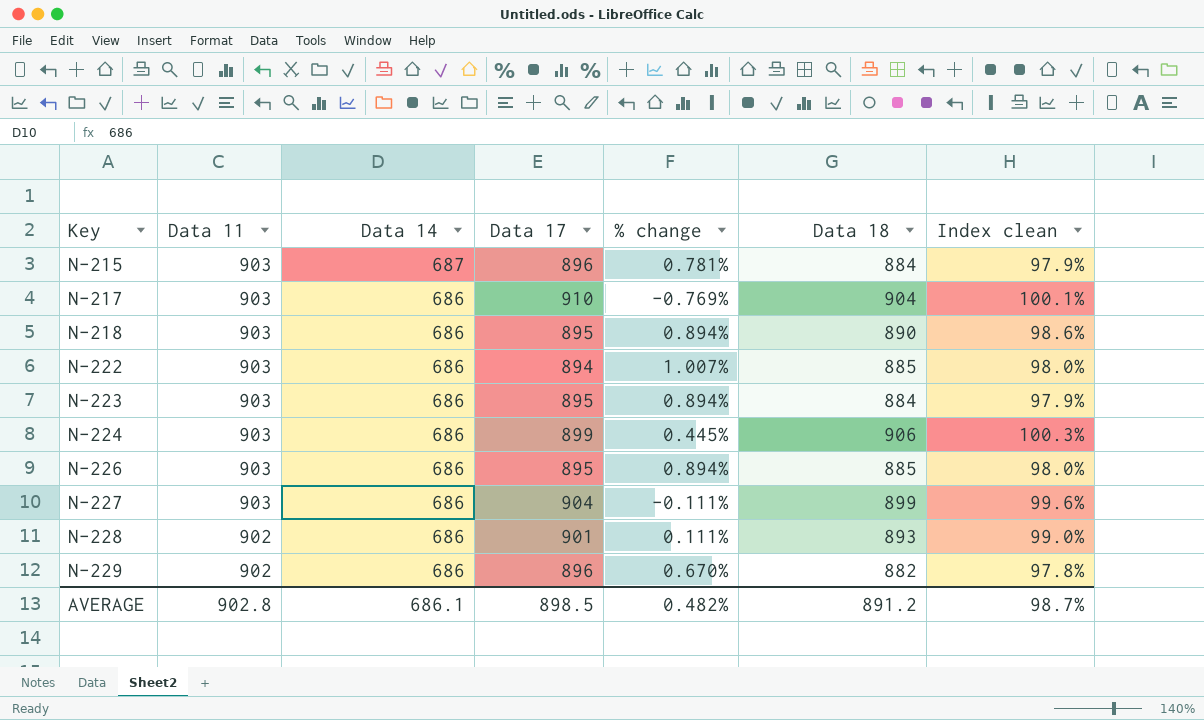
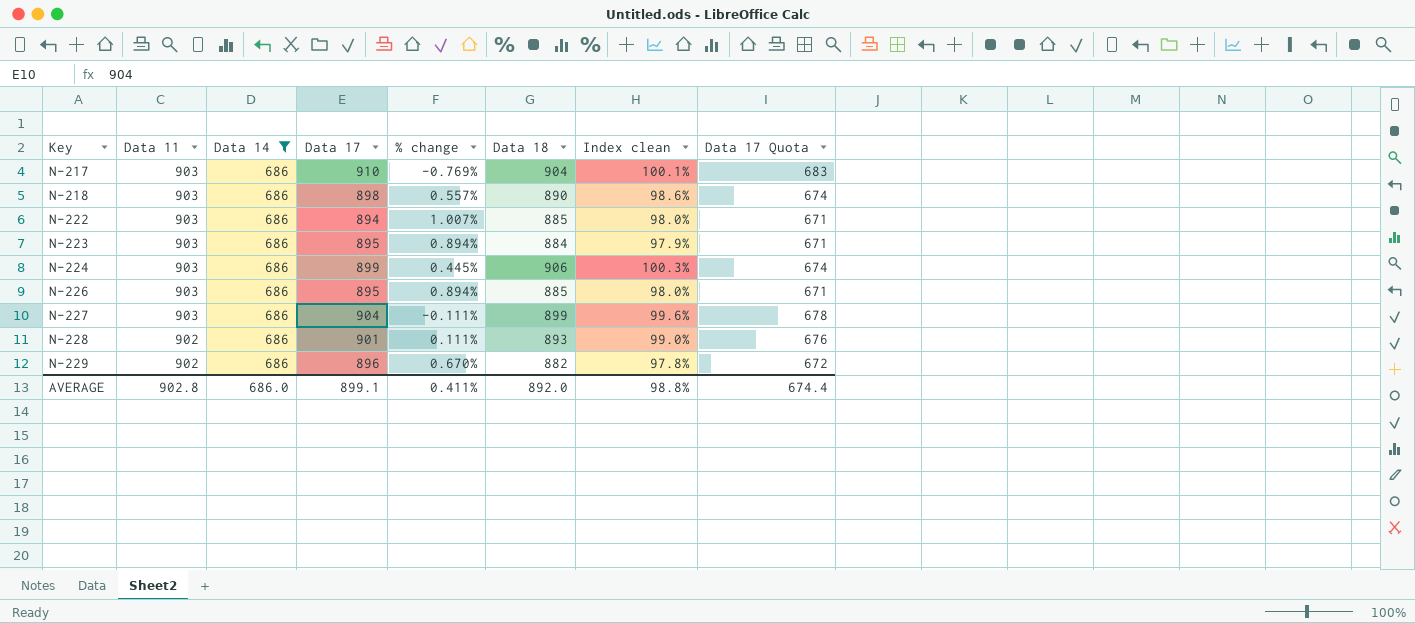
filter: none -> Data 14 = 686
column Data 17 Quota | formula: none -> [Data 17] * 0.75
N-218 | Data 17: 895 -> 898
N-218 | % change: 0.894% -> 0.557%
AVERAGE | Data 14: 686.1 -> 686.0
AVERAGE | Data 17: 898.5 -> 899.1
AVERAGE | % change: 0.482% -> 0.411%
AVERAGE | Data 18: 891.2 -> 892.0
AVERAGE | Index clean: 98.7% -> 98.8%

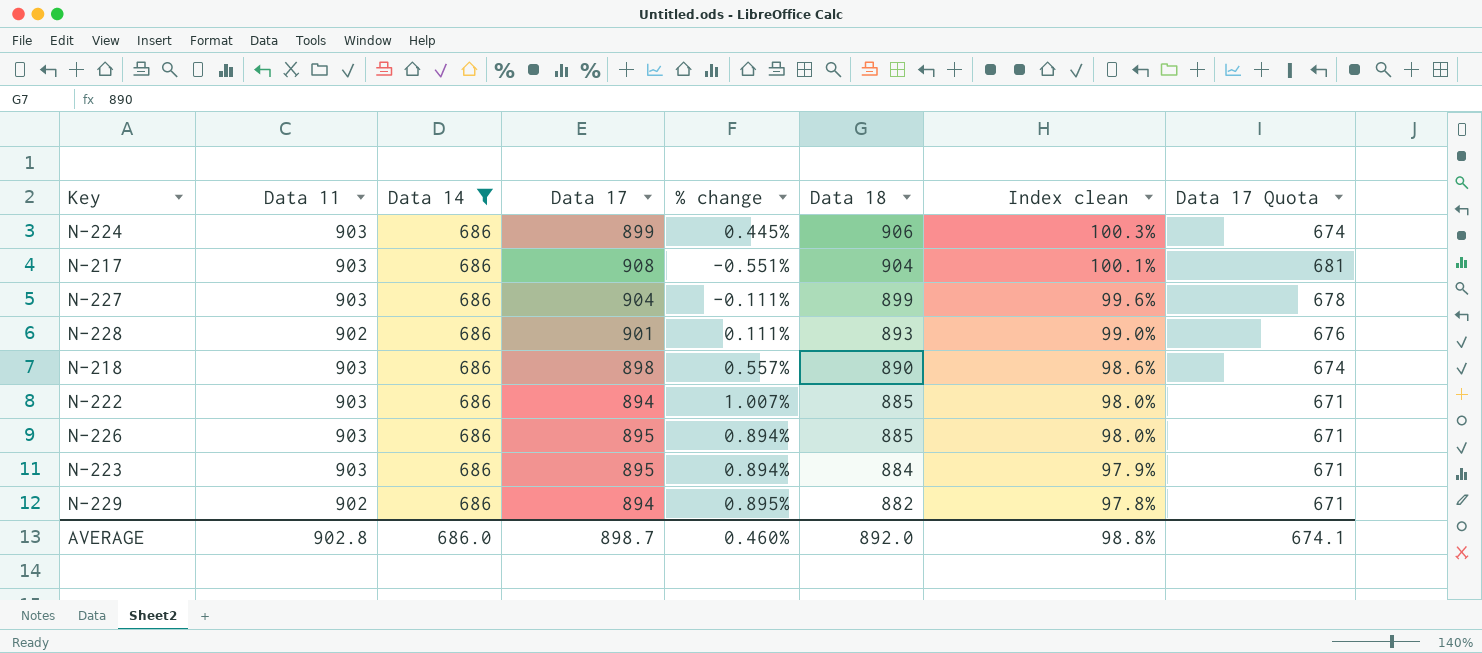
row order: Key ascending -> Data 18 descending
N-217 | Data 17: 910 -> 908
N-217 | % change: -0.769% -> -0.551%
N-217 | Data 17 Quota: 683 -> 681
N-229 | Data 17: 896 -> 894
N-229 | % change: 0.670% -> 0.895%
N-229 | Data 17 Quota: 672 -> 671
AVERAGE | Data 17: 899.1 -> 898.7
AVERAGE | % change: 0.411% -> 0.460%
AVERAGE | Data 17 Quota: 674.4 -> 674.1

